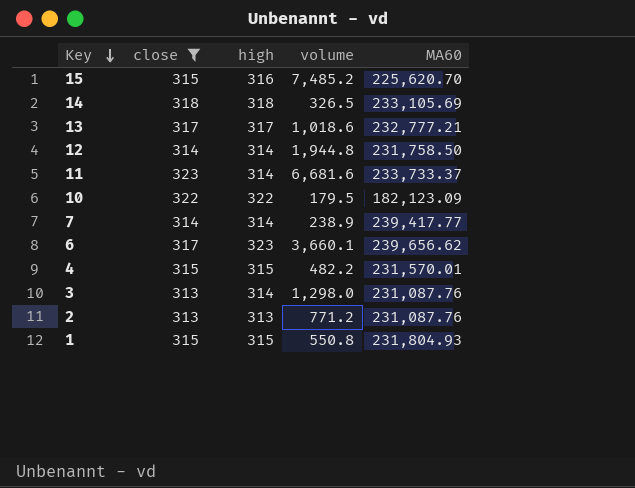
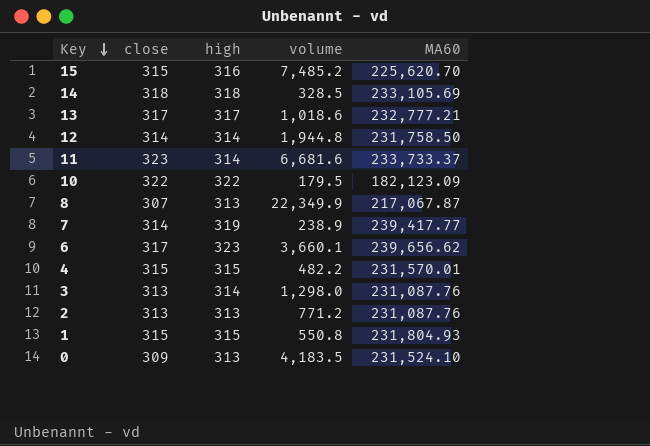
filter: close >= 313 -> none
14 | volume: 326.5 -> 328.5
7 | high: 314 -> 319

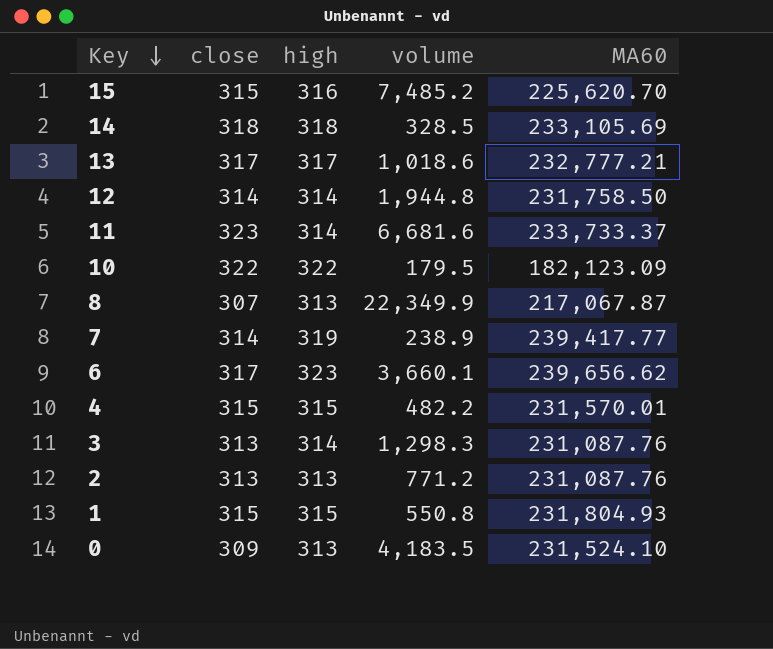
3 | volume: 1,298.0 -> 1,298.3

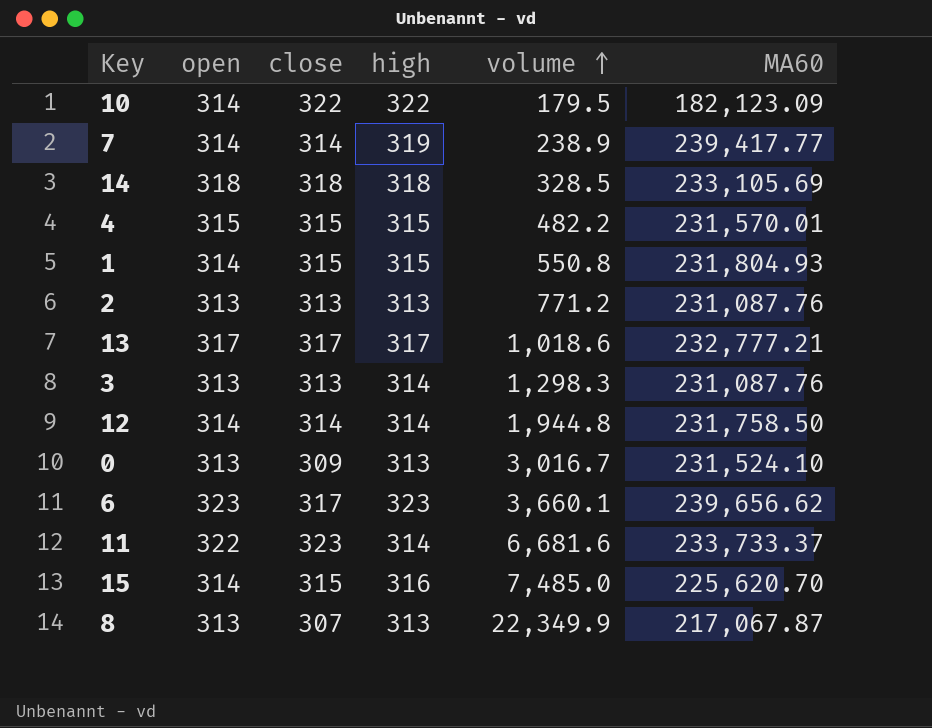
row order: Key descending -> volume ascending
column open | position: none -> 2
0 | volume: 4,183.5 -> 3,016.7
15 | volume: 7,485.2 -> 7,485.0

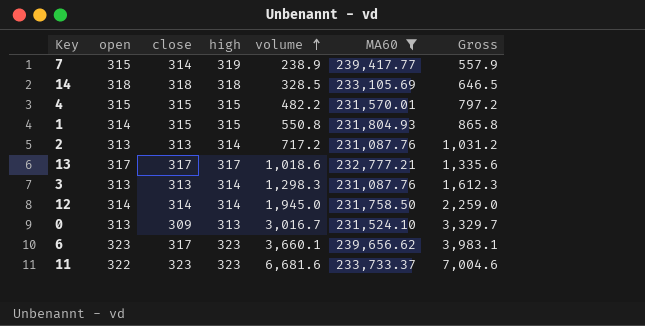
filter: none -> MA60 >= 231,087.76
column Gross | formula: none -> [high] + [volume]
7 | open: 314 -> 315
2 | high: 313 -> 314
2 | volume: 771.2 -> 717.2
12 | volume: 1,944.8 -> 1,945.0
11 | high: 314 -> 323

